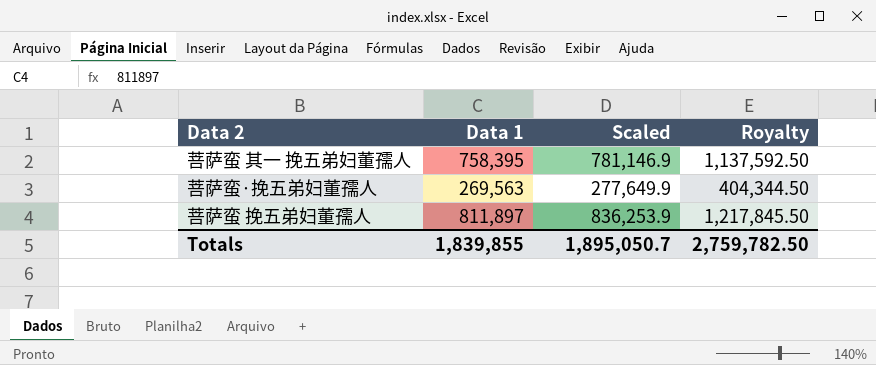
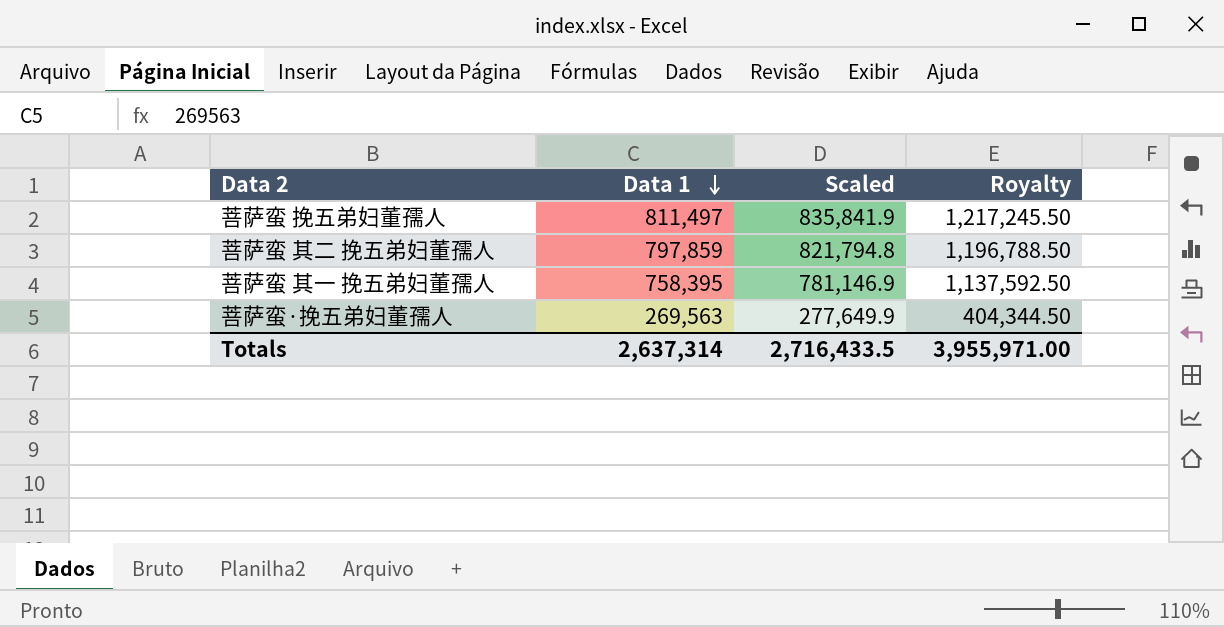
row order: none -> Data 1 descending
菩萨蛮 挽五弟妇董孺人 | Data 1: 811,897 -> 811,497
菩萨蛮 挽五弟妇董孺人 | Scaled: 836,253.9 -> 835,841.9
菩萨蛮 挽五弟妇董孺人 | Royalty: 1,217,845.50 -> 1,217,245.50
row 菩萨蛮 其二 挽五弟妇董孺人: none -> 797,859 | 821,794.8 | 1,196,788.50
Totals | Data 1: 1,839,855 -> 2,637,314
Totals | Scaled: 1,895,050.7 -> 2,716,433.5
Totals | Royalty: 2,759,782.50 -> 3,955,971.00

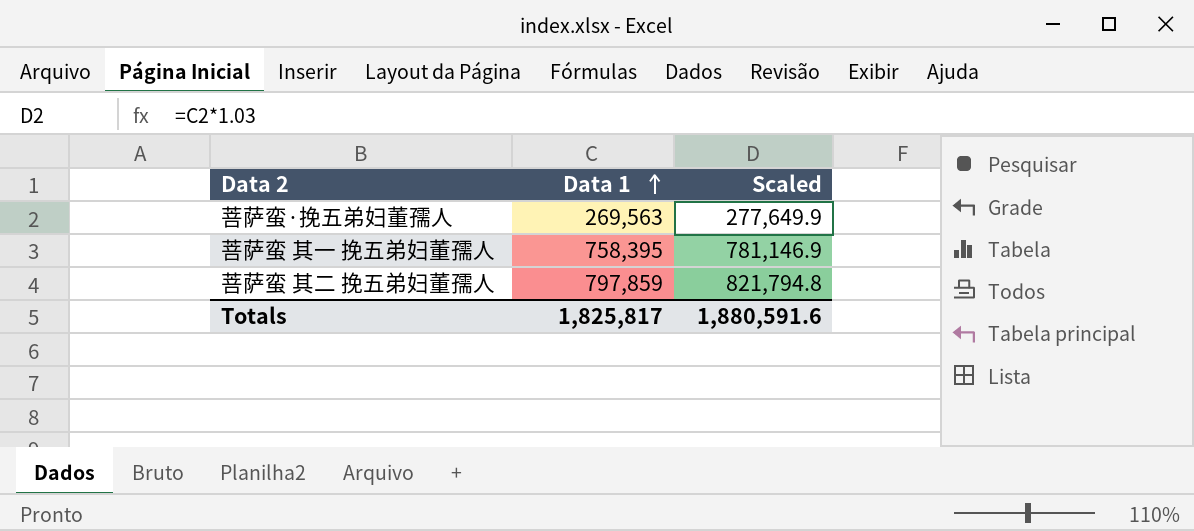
row order: Data 1 descending -> Data 1 ascending
column Royalty | formula: [Data 1] * 1.5 -> none
row 菩萨蛮 挽五弟妇董孺人: 811,497 | 835,841.9 | 1,217,245.50 -> none
Totals | Data 1: 2,637,314 -> 1,825,817
Totals | Scaled: 2,716,433.5 -> 1,880,591.6

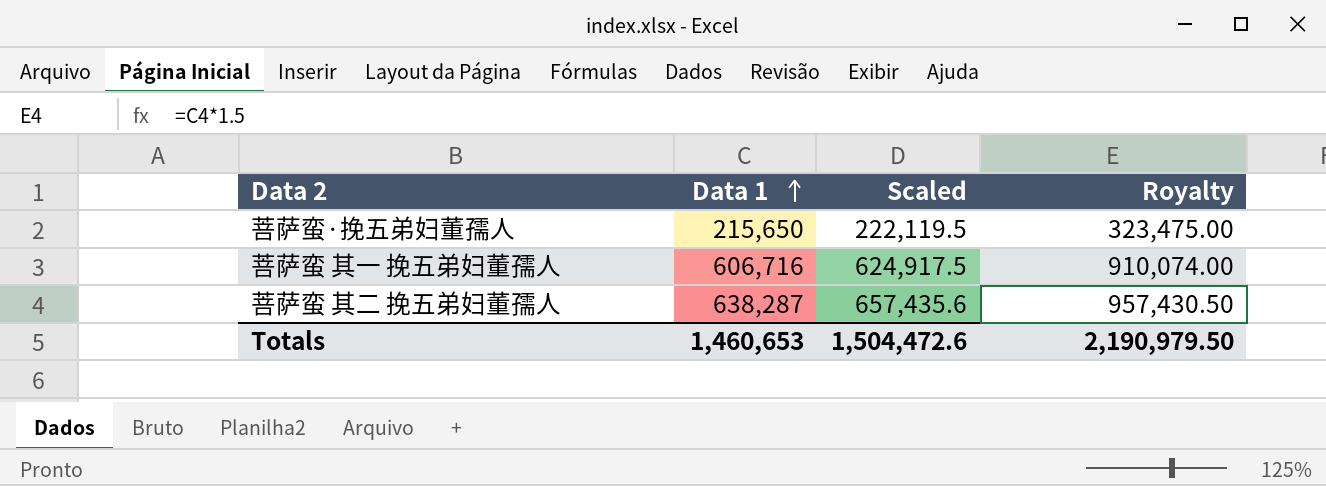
column Royalty | formula: none -> [Data 1] * 1.5
菩萨蛮·挽五弟妇董孺人 | Data 1: 269,563 -> 215,650
菩萨蛮·挽五弟妇董孺人 | Scaled: 277,649.9 -> 222,119.5
菩萨蛮 其一 挽五弟妇董孺人 | Data 1: 758,395 -> 606,716
菩萨蛮 其一 挽五弟妇董孺人 | Scaled: 781,146.9 -> 624,917.5
菩萨蛮 其二 挽五弟妇董孺人 | Data 1: 797,859 -> 638,287
菩萨蛮 其二 挽五弟妇董孺人 | Scaled: 821,794.8 -> 657,435.6
Totals | Data 1: 1,825,817 -> 1,460,653
Totals | Scaled: 1,880,591.6 -> 1,504,472.6

